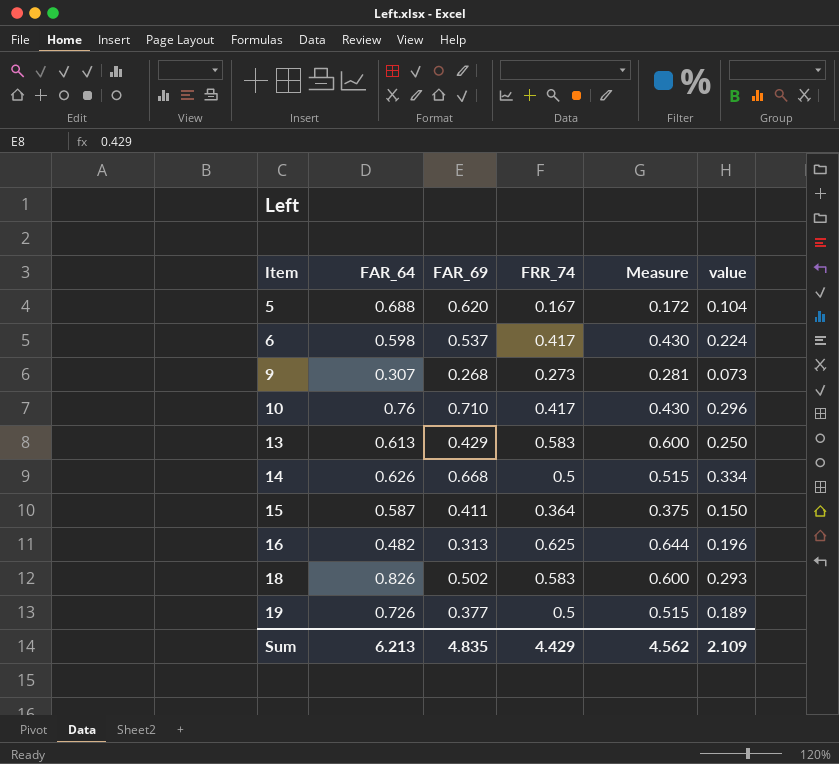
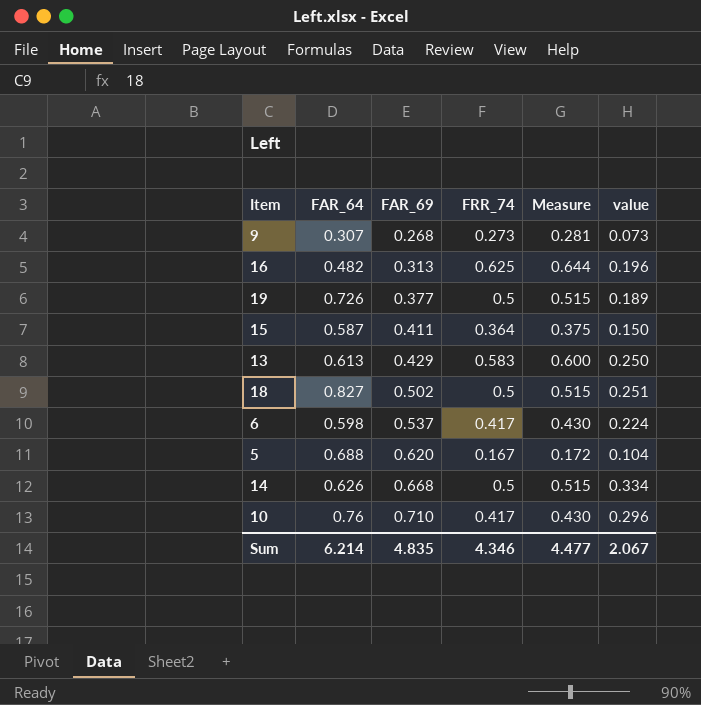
row order: Item ascending -> FAR_69 ascending
18 | FAR_64: 0.826 -> 0.827
18 | FRR_74: 0.583 -> 0.5
18 | Measure: 0.600 -> 0.515
18 | value: 0.293 -> 0.251
Sum | FAR_64: 6.213 -> 6.214
Sum | FRR_74: 4.429 -> 4.346
Sum | Measure: 4.562 -> 4.477
Sum | value: 2.109 -> 2.067

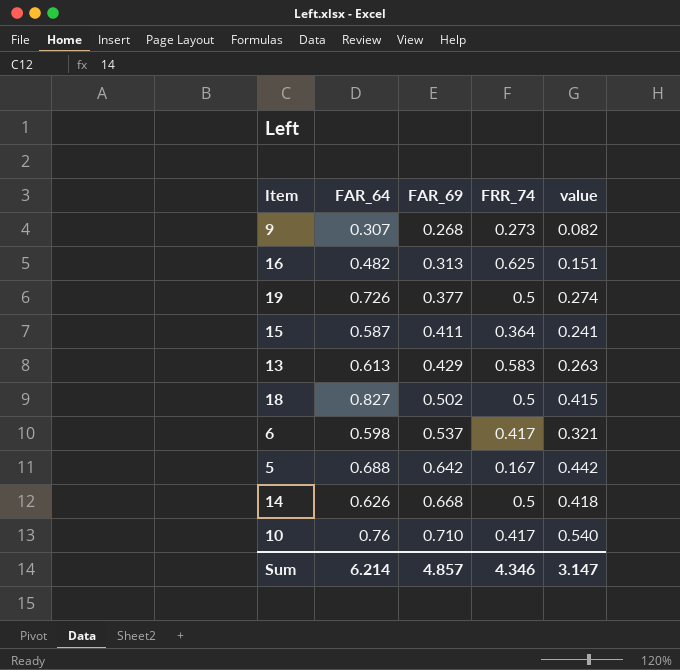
column Measure | formula: [FRR_74] * 1.03 -> none
column value | formula: [FAR_69] * [FRR_74] -> [FAR_64] * [FAR_69]
5 | FAR_69: 0.620 -> 0.642
Sum | FAR_69: 4.835 -> 4.857
Sum | value: 2.067 -> 3.147

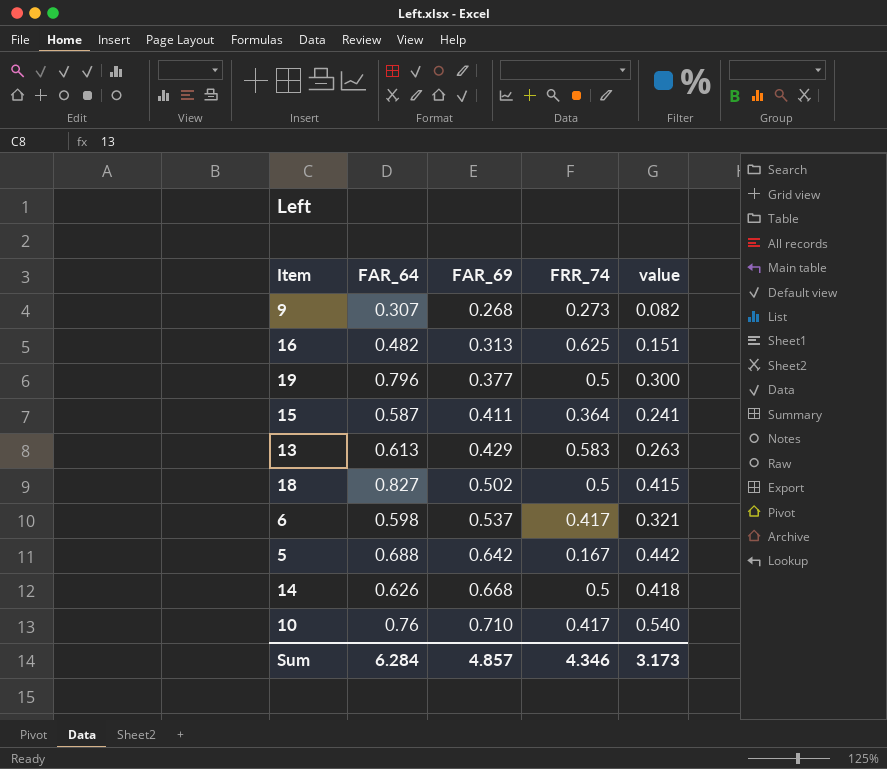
19 | FAR_64: 0.726 -> 0.796
19 | value: 0.274 -> 0.300
Sum | FAR_64: 6.214 -> 6.284
Sum | value: 3.147 -> 3.173

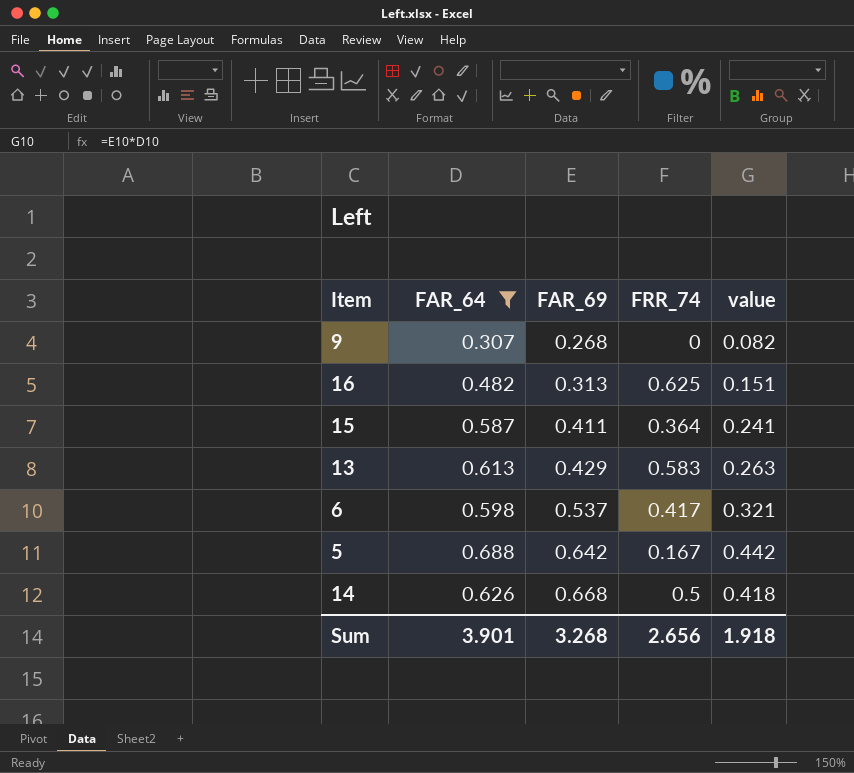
filter: none -> FAR_64 <= 0.688
9 | FRR_74: 0.273 -> 0
Sum | FAR_64: 6.284 -> 3.901
Sum | FAR_69: 4.857 -> 3.268
Sum | FRR_74: 4.346 -> 2.656
Sum | value: 3.173 -> 1.918

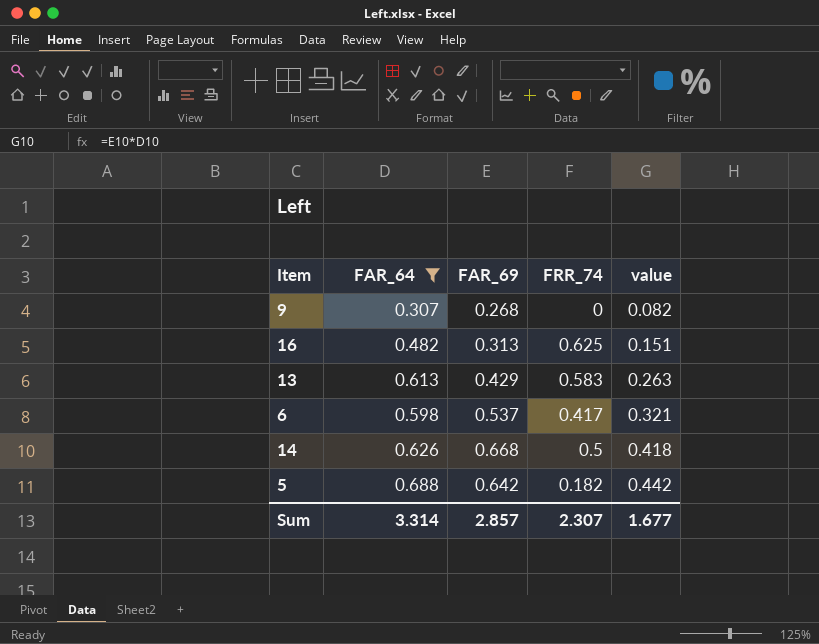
row order: FAR_69 ascending -> value ascending
row 15: 0.587 | 0.411 | 0.364 | 0.241 -> none
5 | FRR_74: 0.167 -> 0.182
Sum | FAR_64: 3.901 -> 3.314
Sum | FAR_69: 3.268 -> 2.857
Sum | FRR_74: 2.656 -> 2.307
Sum | value: 1.918 -> 1.677

